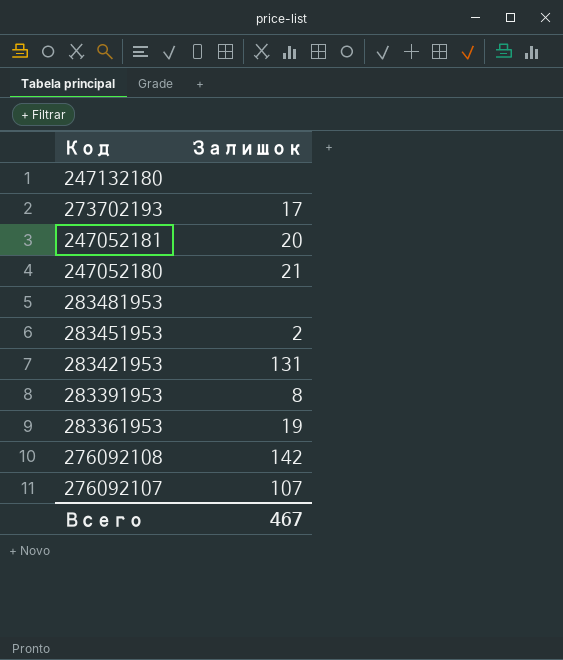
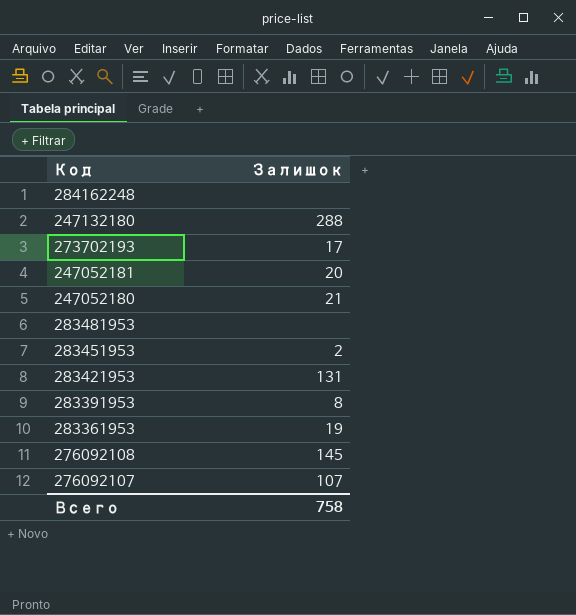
row 284162248: none -> none
247132180 | Залишок: none -> 288
276092108 | Залишок: 142 -> 145
Всего | Залишок: 467 -> 758

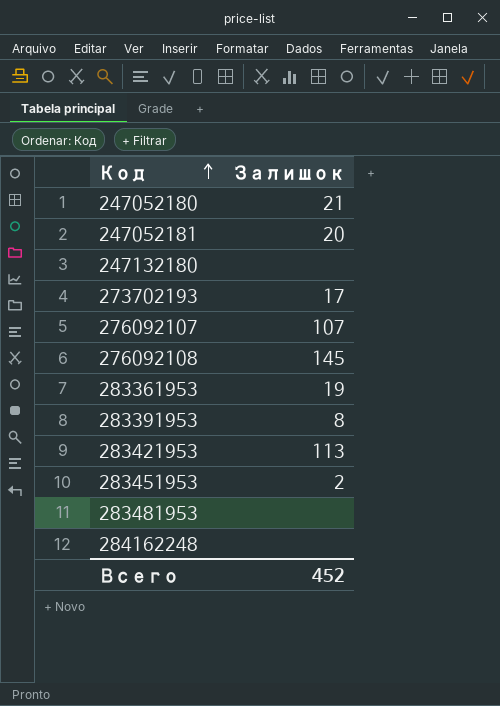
row order: none -> Код ascending
247132180 | Залишок: 288 -> none
283421953 | Залишок: 131 -> 113
Всего | Залишок: 758 -> 452

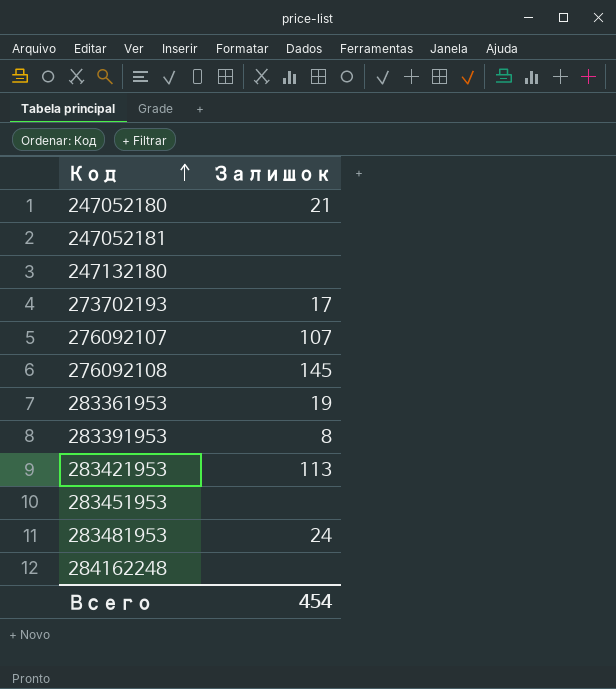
247052181 | Залишок: 20 -> none
283451953 | Залишок: 2 -> none
283481953 | Залишок: none -> 24
Всего | Залишок: 452 -> 454

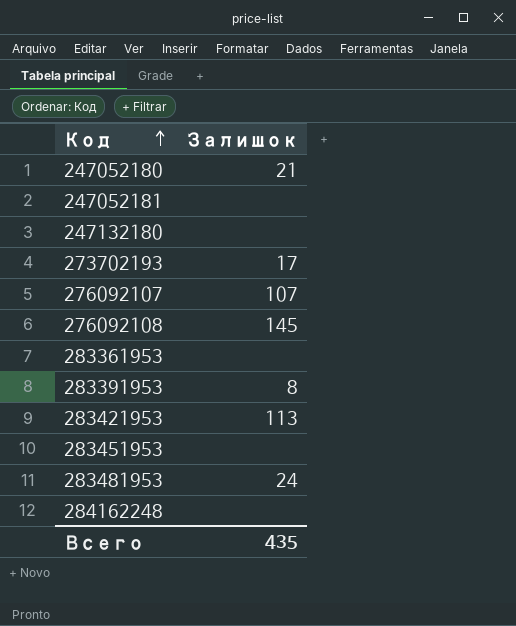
283361953 | Залишок: 19 -> none
Всего | Залишок: 454 -> 435

